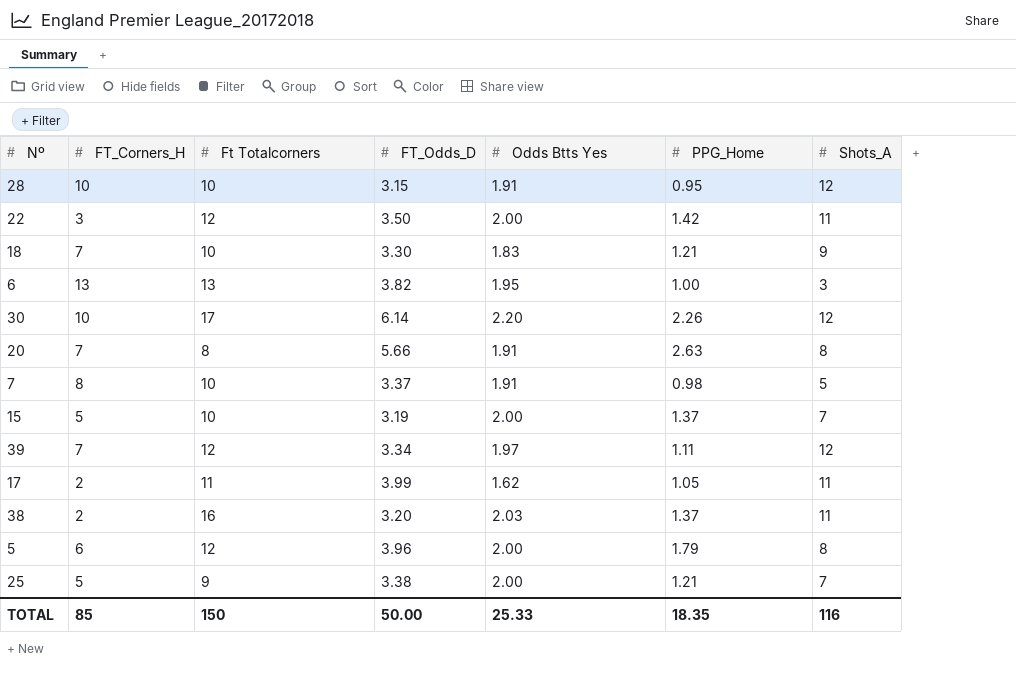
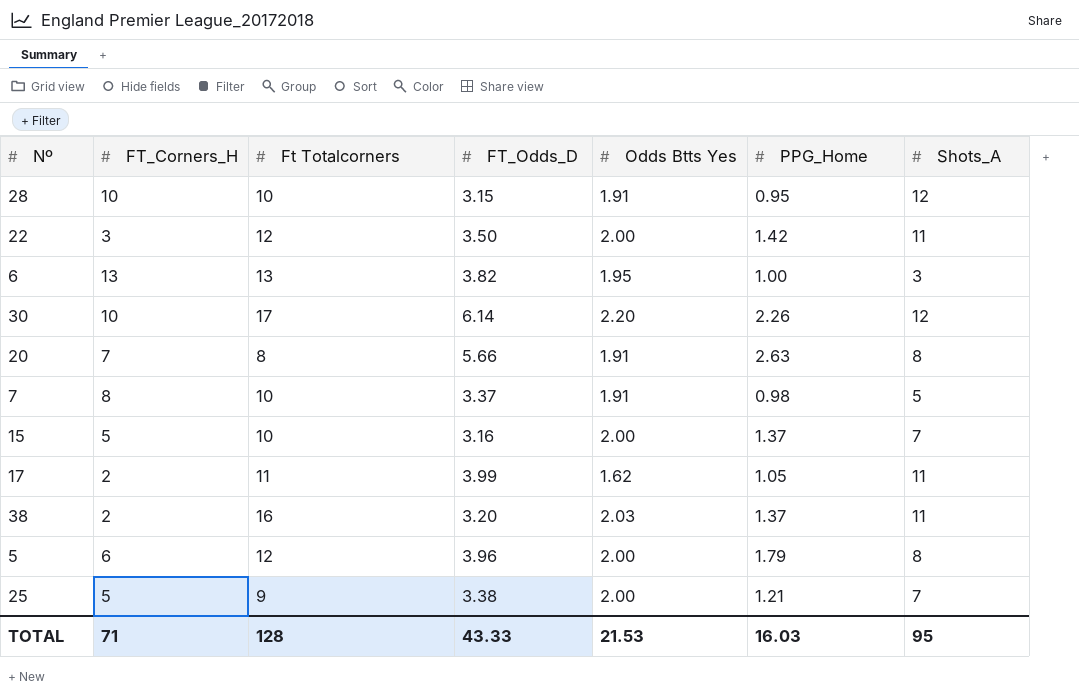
row 18: 7 | 10 | 3.30 | 1.83 | 1.21 | 9 -> none
row 39: 7 | 12 | 3.34 | 1.97 | 1.11 | 12 -> none
15 | FT_Odds_D: 3.19 -> 3.16
TOTAL | FT_Corners_H: 85 -> 71
TOTAL | Ft Totalcorners: 150 -> 128
TOTAL | FT_Odds_D: 50.00 -> 43.33
TOTAL | Odds Btts Yes: 25.33 -> 21.53
TOTAL | PPG_Home: 18.35 -> 16.03
TOTAL | Shots_A: 116 -> 95

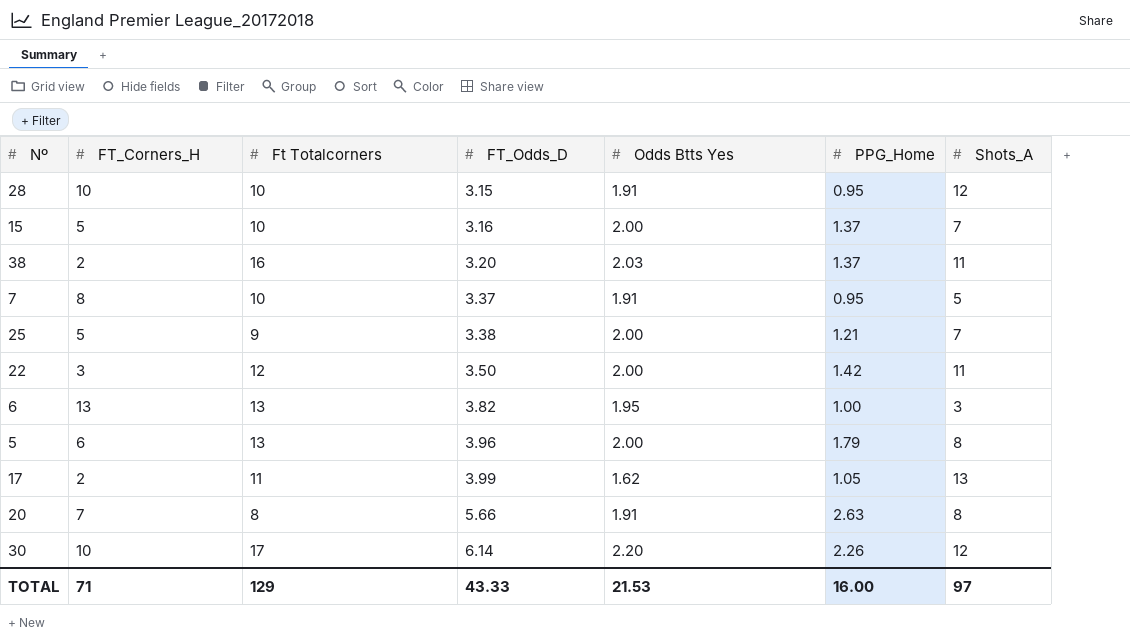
row order: none -> FT_Odds_D ascending
7 | PPG_Home: 0.98 -> 0.95
5 | Ft Totalcorners: 12 -> 13
17 | Shots_A: 11 -> 13
TOTAL | Ft Totalcorners: 128 -> 129
TOTAL | PPG_Home: 16.03 -> 16.00
TOTAL | Shots_A: 95 -> 97

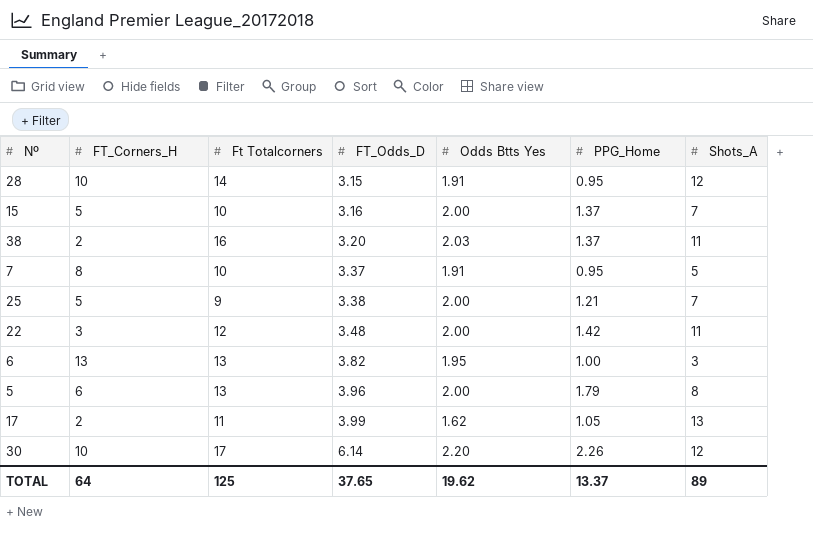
row 20: 7 | 8 | 5.66 | 1.91 | 2.63 | 8 -> none
28 | Ft Totalcorners: 10 -> 14
22 | FT_Odds_D: 3.50 -> 3.48
TOTAL | FT_Corners_H: 71 -> 64
TOTAL | Ft Totalcorners: 129 -> 125
TOTAL | FT_Odds_D: 43.33 -> 37.65
TOTAL | Odds Btts Yes: 21.53 -> 19.62
TOTAL | PPG_Home: 16.00 -> 13.37
TOTAL | Shots_A: 97 -> 89

